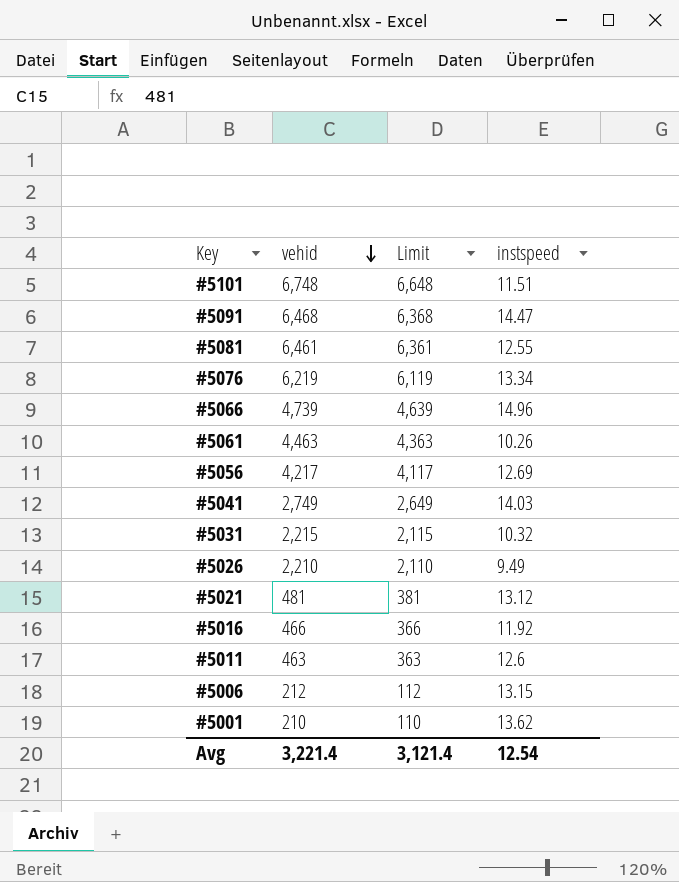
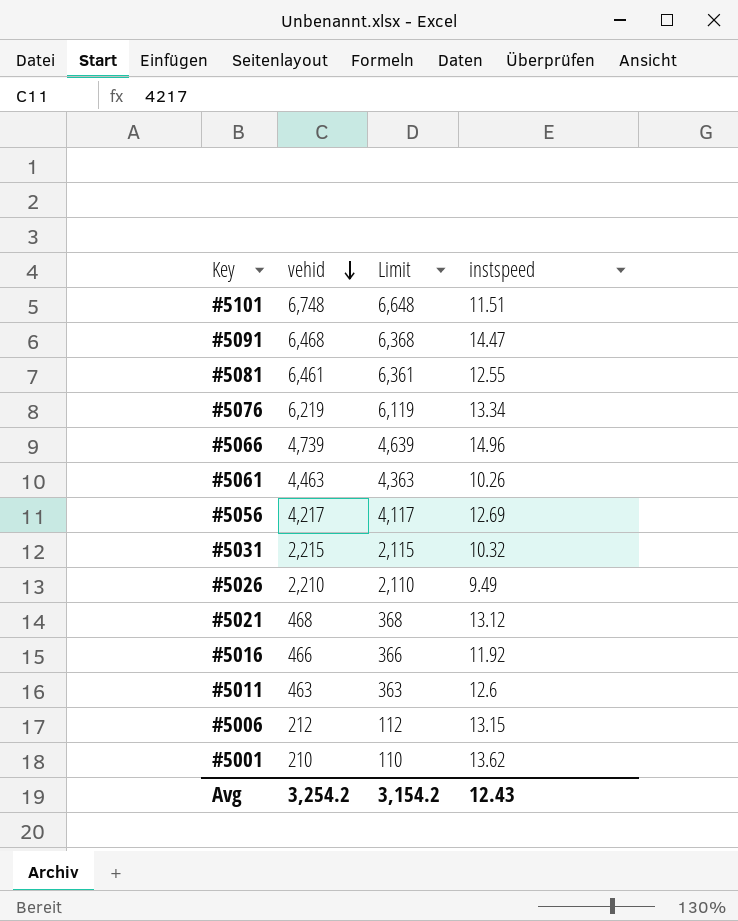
row #5041: 2,749 | 2,649 | 14.03 -> none
#5021 | vehid: 481 -> 468
#5021 | Limit: 381 -> 368
Avg | vehid: 3,221.4 -> 3,254.2
Avg | Limit: 3,121.4 -> 3,154.2
Avg | instspeed: 12.54 -> 12.43

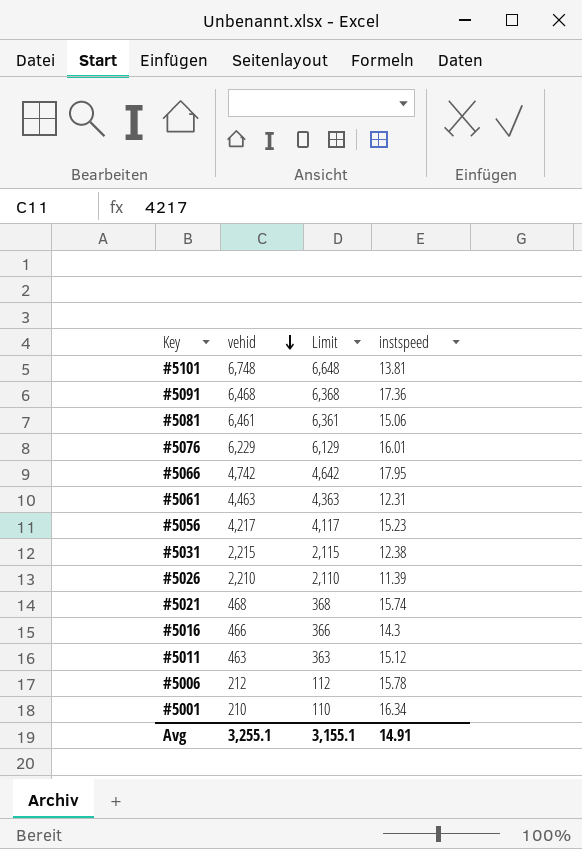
#5101 | instspeed: 11.51 -> 13.81
#5091 | instspeed: 14.47 -> 17.36
#5081 | instspeed: 12.55 -> 15.06
#5076 | vehid: 6,219 -> 6,229
#5076 | Limit: 6,119 -> 6,129
#5076 | instspeed: 13.34 -> 16.01
#5066 | vehid: 4,739 -> 4,742
#5066 | Limit: 4,639 -> 4,642
#5066 | instspeed: 14.96 -> 17.95
#5061 | instspeed: 10.26 -> 12.31
#5056 | instspeed: 12.69 -> 15.23
#5031 | instspeed: 10.32 -> 12.38
#5026 | instspeed: 9.49 -> 11.39
#5021 | instspeed: 13.12 -> 15.74
#5016 | instspeed: 11.92 -> 14.3
#5011 | instspeed: 12.6 -> 15.12
#5006 | instspeed: 13.15 -> 15.78
#5001 | instspeed: 13.62 -> 16.34
Avg | vehid: 3,254.2 -> 3,255.1
Avg | Limit: 3,154.2 -> 3,155.1
Avg | instspeed: 12.43 -> 14.91

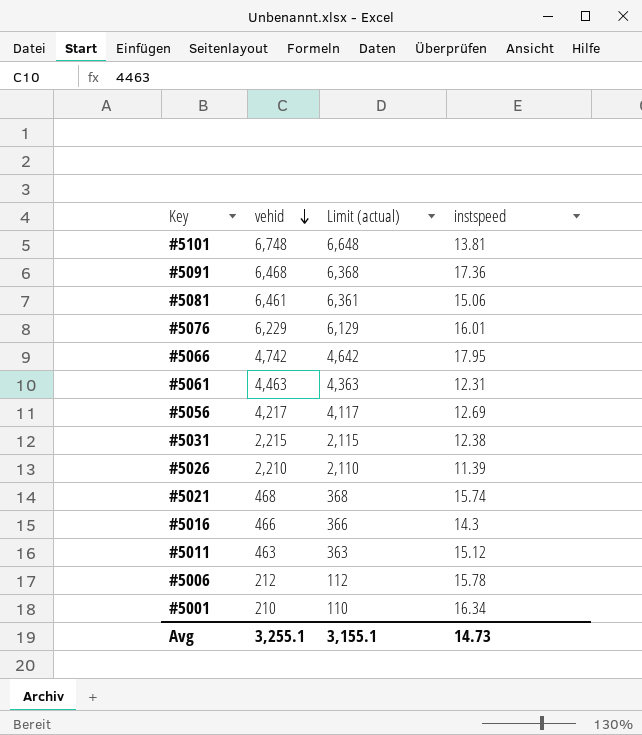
column name: Limit -> Limit (actual)
#5056 | instspeed: 15.23 -> 12.69
Avg | instspeed: 14.91 -> 14.73

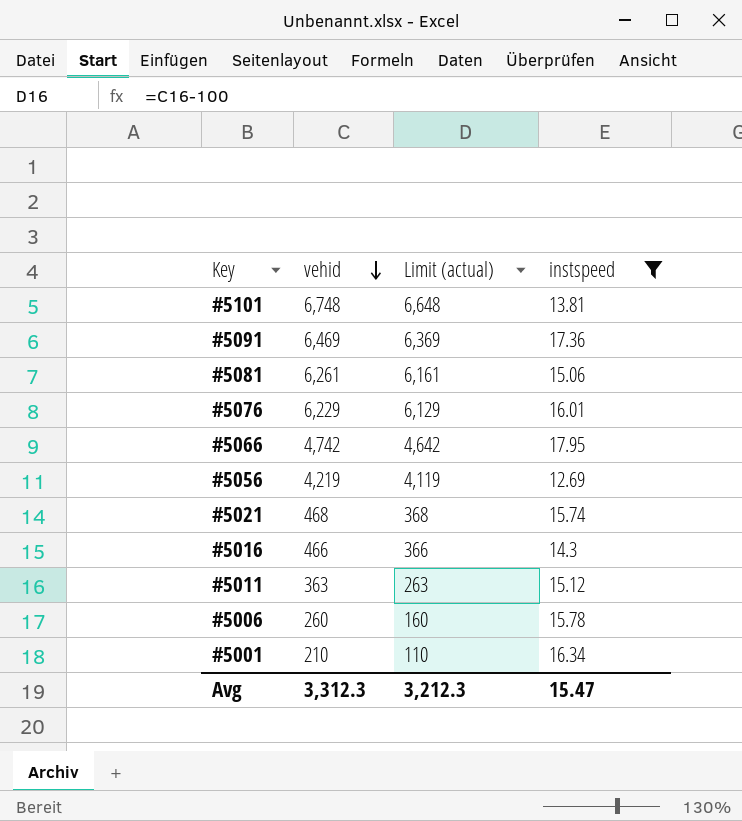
filter: none -> instspeed >= 12.69
#5091 | vehid: 6,468 -> 6,469
#5091 | Limit (actual): 6,368 -> 6,369
#5081 | vehid: 6,461 -> 6,261
#5081 | Limit (actual): 6,361 -> 6,161
#5056 | vehid: 4,217 -> 4,219
#5056 | Limit (actual): 4,117 -> 4,119
#5011 | vehid: 463 -> 363
#5011 | Limit (actual): 363 -> 263
#5006 | vehid: 212 -> 260
#5006 | Limit (actual): 112 -> 160
Avg | vehid: 3,255.1 -> 3,312.3
Avg | Limit (actual): 3,155.1 -> 3,212.3
Avg | instspeed: 14.73 -> 15.47

